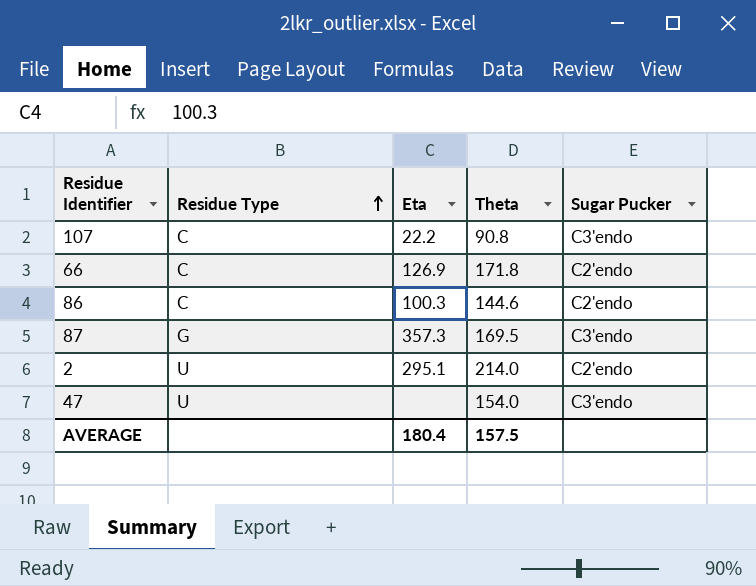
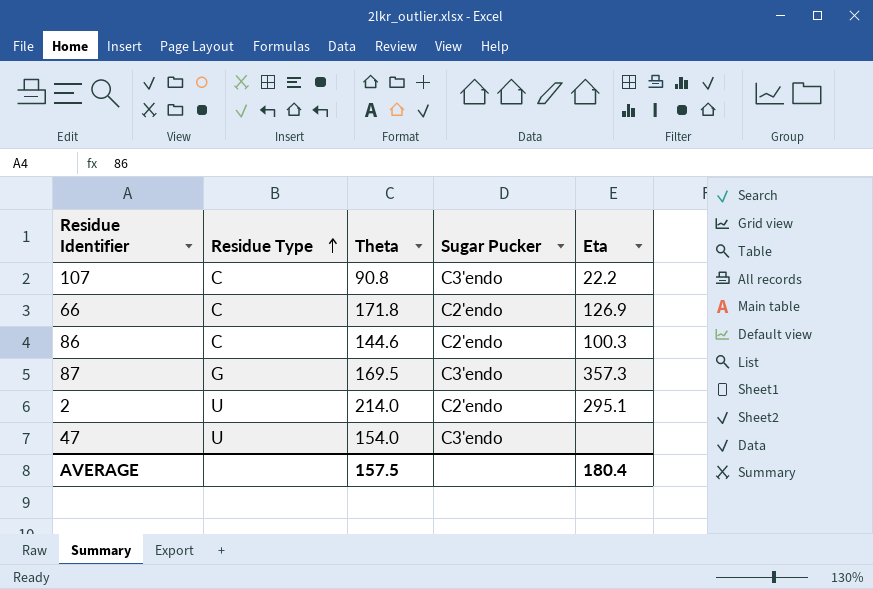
column Eta | position: 3 -> 5

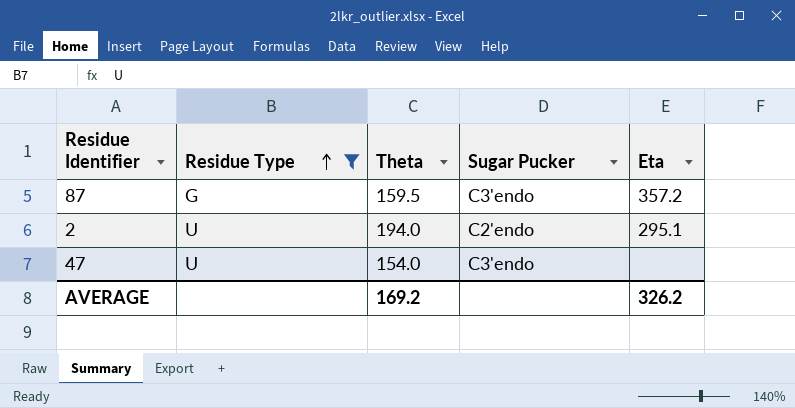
filter: none -> Residue Type != C
87 | Theta: 169.5 -> 159.5
87 | Eta: 357.3 -> 357.2
2 | Theta: 214.0 -> 194.0
AVERAGE | Theta: 157.5 -> 169.2
AVERAGE | Eta: 180.4 -> 326.2

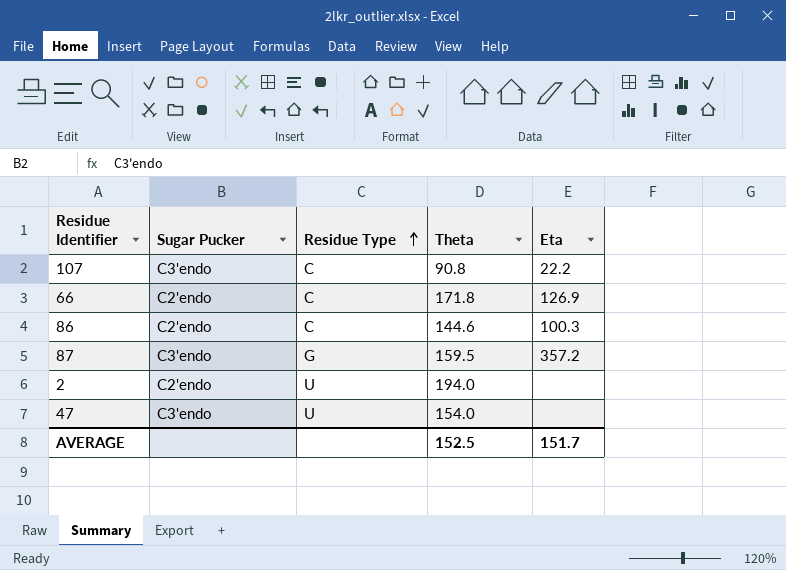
filter: Residue Type != C -> none
column Sugar Pucker | position: 4 -> 2
2 | Eta: 295.1 -> none
AVERAGE | Theta: 169.2 -> 152.5
AVERAGE | Eta: 326.2 -> 151.7

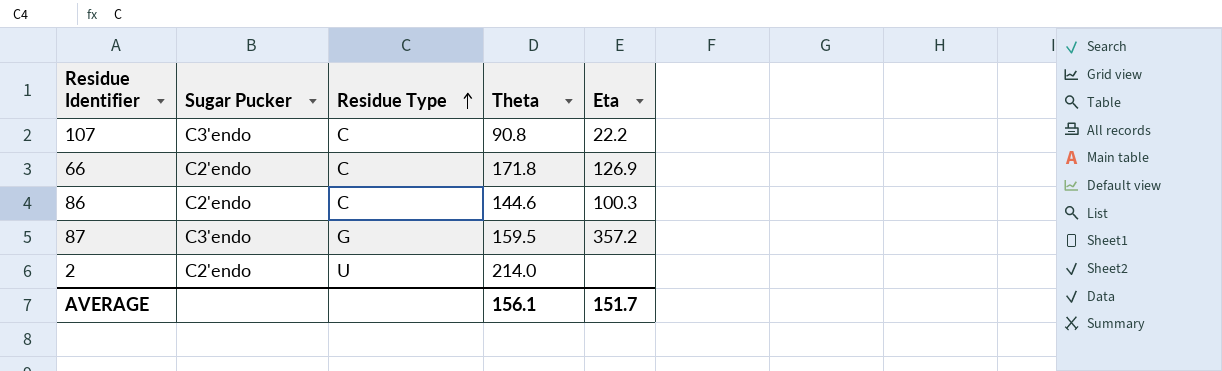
row 47: C3'endo | U | 154.0 | none -> none
2 | Theta: 194.0 -> 214.0
AVERAGE | Theta: 152.5 -> 156.1

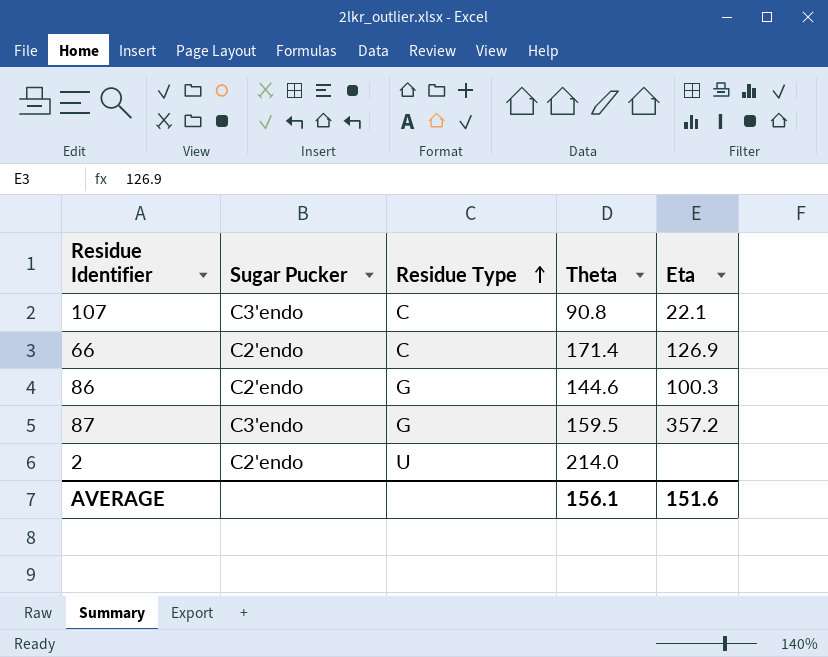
107 | Eta: 22.2 -> 22.1
66 | Theta: 171.8 -> 171.4
86 | Residue Type: C -> G
AVERAGE | Eta: 151.7 -> 151.6

